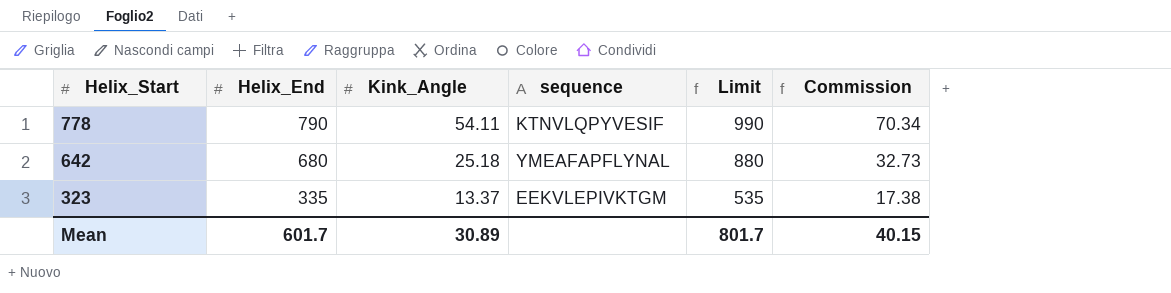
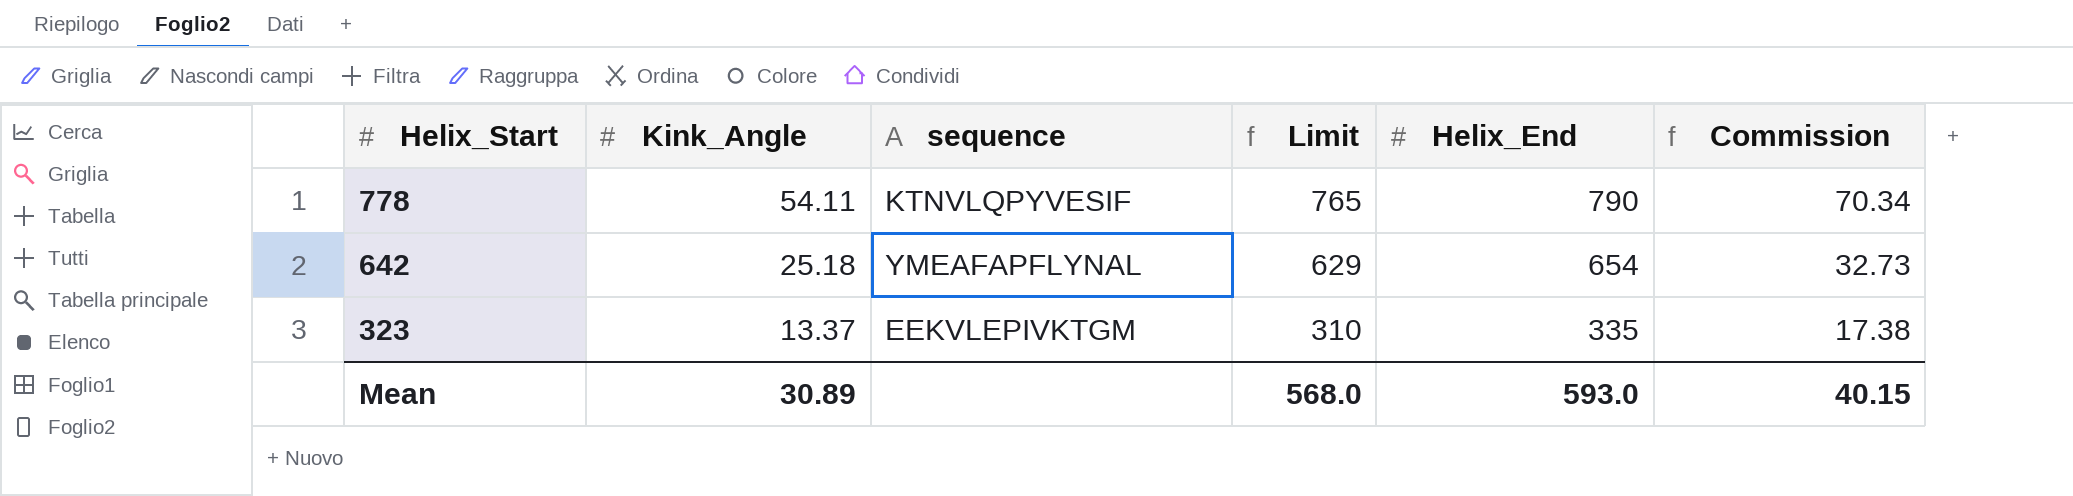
column Limit | formula: [Helix_End] + 200 -> [Helix_End] - 25
column Helix_End | position: 2 -> 5
642 | Helix_End: 680 -> 654
Mean | Limit: 801.7 -> 568.0
Mean | Helix_End: 601.7 -> 593.0

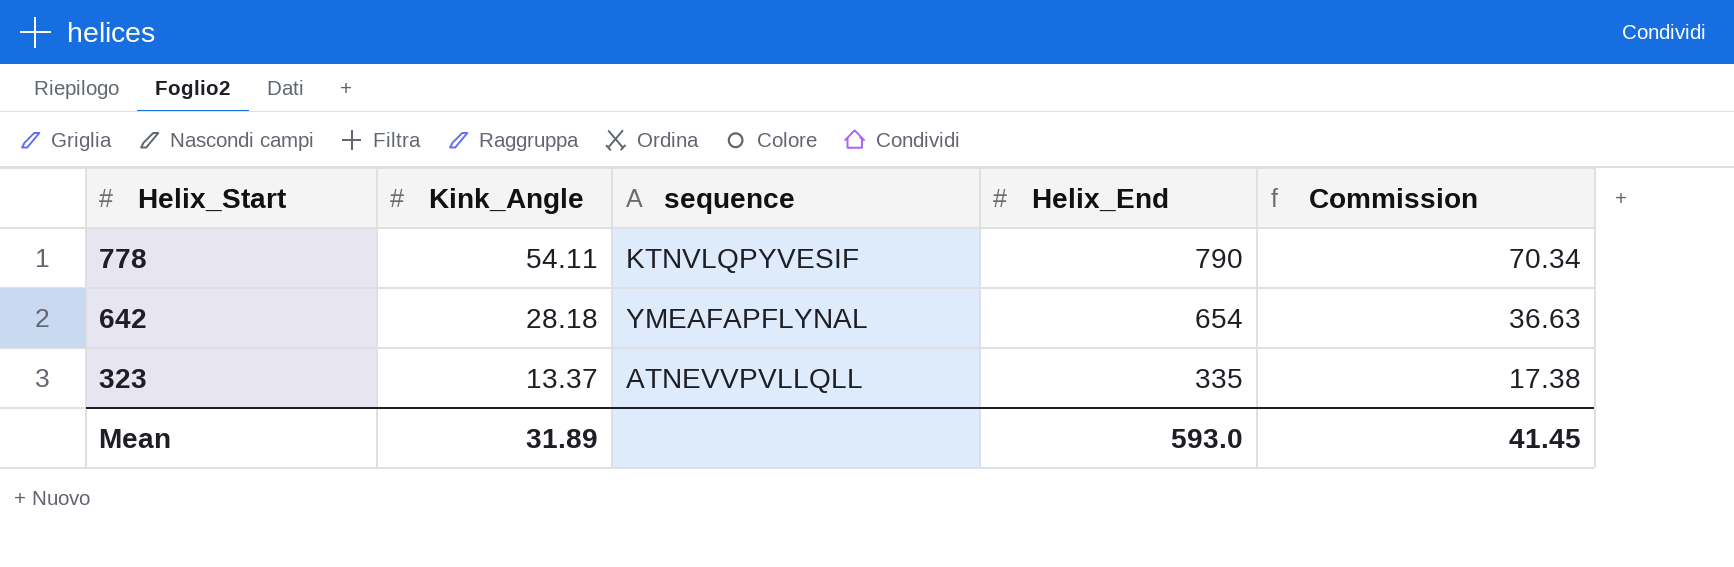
column Limit | formula: [Helix_End] - 25 -> none
642 | Kink_Angle: 25.18 -> 28.18
642 | Commission: 32.73 -> 36.63
323 | sequence: EEKVLEPIVKTGM -> ATNEVVPVLLQLL
Mean | Kink_Angle: 30.89 -> 31.89
Mean | Commission: 40.15 -> 41.45

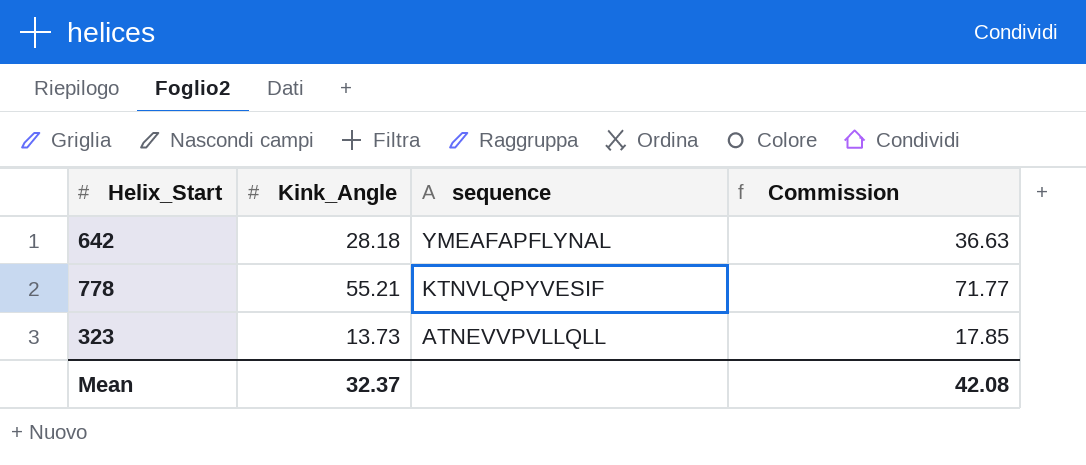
row order: Helix_Start descending -> sequence descending
column Helix_End | position: 4 -> none
778 | Kink_Angle: 54.11 -> 55.21
778 | Commission: 70.34 -> 71.77
323 | Kink_Angle: 13.37 -> 13.73
323 | Commission: 17.38 -> 17.85
Mean | Kink_Angle: 31.89 -> 32.37
Mean | Commission: 41.45 -> 42.08

